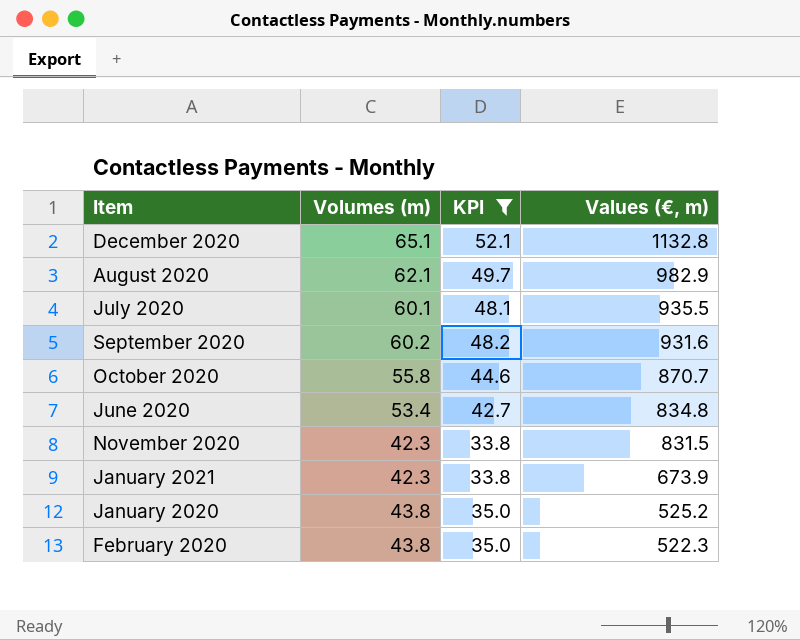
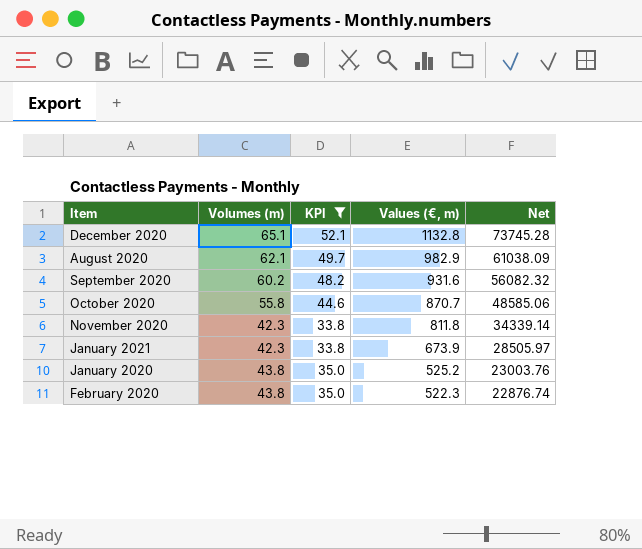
column Net | formula: none -> [Volumes (m)] * [Values (€, m)]
row July 2020: 60.1 | 48.1 | 935.5 -> none
row June 2020: 53.4 | 42.7 | 834.8 -> none
November 2020 | Values (€, m): 831.5 -> 811.8

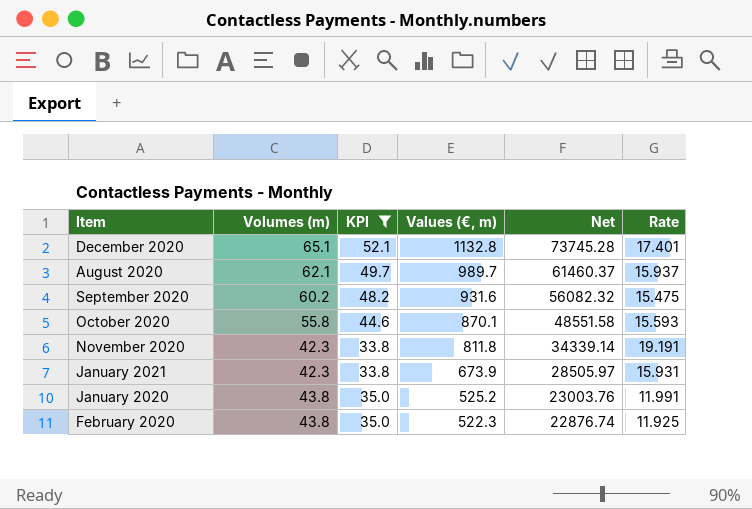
column Rate | formula: none -> [Values (€, m)] / [Volumes (m)]
August 2020 | Values (€, m): 982.9 -> 989.7
August 2020 | Net: 61038.09 -> 61460.37
October 2020 | Values (€, m): 870.7 -> 870.1
October 2020 | Net: 48585.06 -> 48551.58

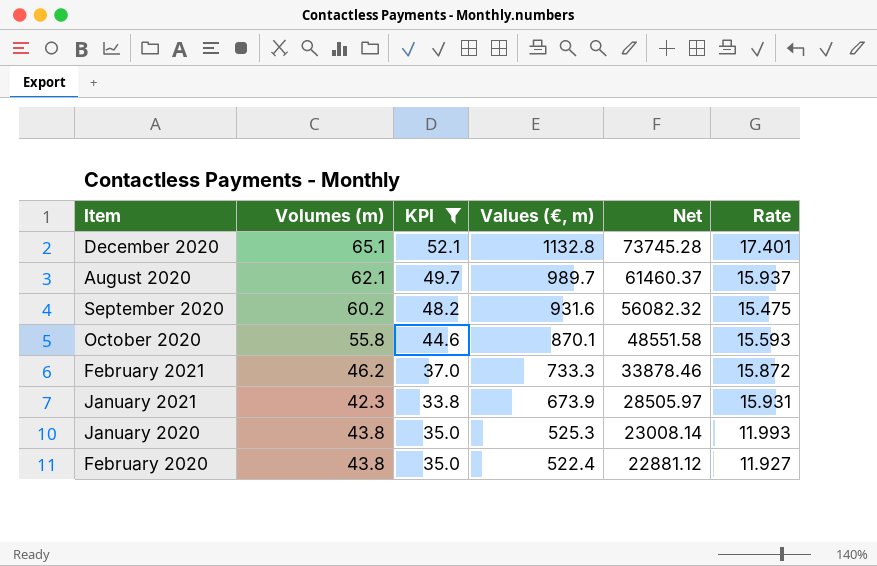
row November 2020: 42.3 | 33.8 | 811.8 | 34339.14 | 19.191 -> none
row February 2021: none -> 46.2 | 37.0 | 733.3 | 33878.46 | 15.872
January 2020 | Values (€, m): 525.2 -> 525.3
January 2020 | Net: 23003.76 -> 23008.14
January 2020 | Rate: 11.991 -> 11.993
February 2020 | Values (€, m): 522.3 -> 522.4
February 2020 | Net: 22876.74 -> 22881.12
February 2020 | Rate: 11.925 -> 11.927

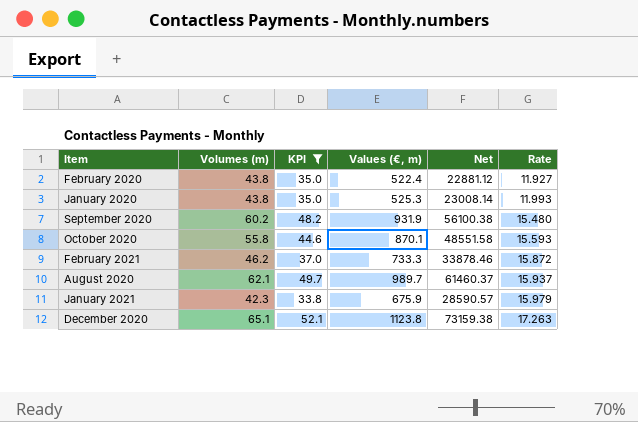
row order: Values (€, m) descending -> Rate ascending
September 2020 | Values (€, m): 931.6 -> 931.9
September 2020 | Net: 56082.32 -> 56100.38
September 2020 | Rate: 15.475 -> 15.480
January 2021 | Values (€, m): 673.9 -> 675.9
January 2021 | Net: 28505.97 -> 28590.57
January 2021 | Rate: 15.931 -> 15.979
December 2020 | Values (€, m): 1132.8 -> 1123.8
December 2020 | Net: 73745.28 -> 73159.38
December 2020 | Rate: 17.401 -> 17.263

